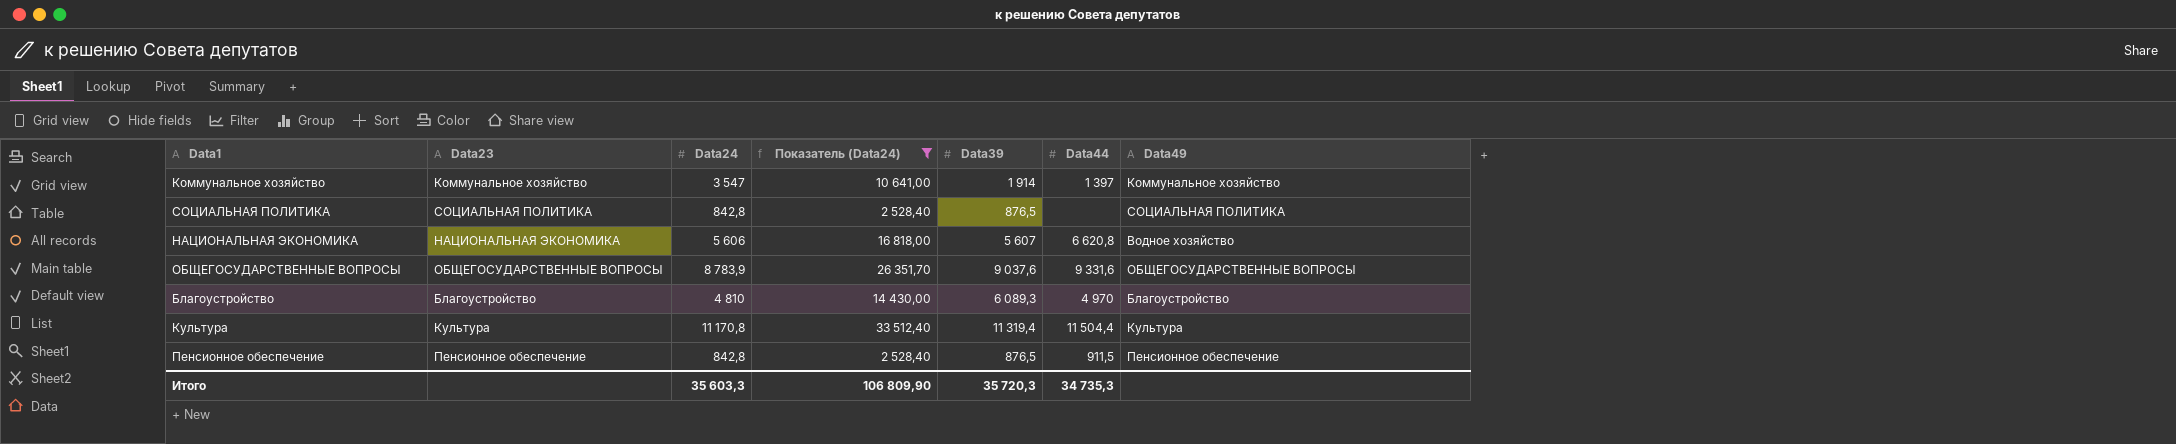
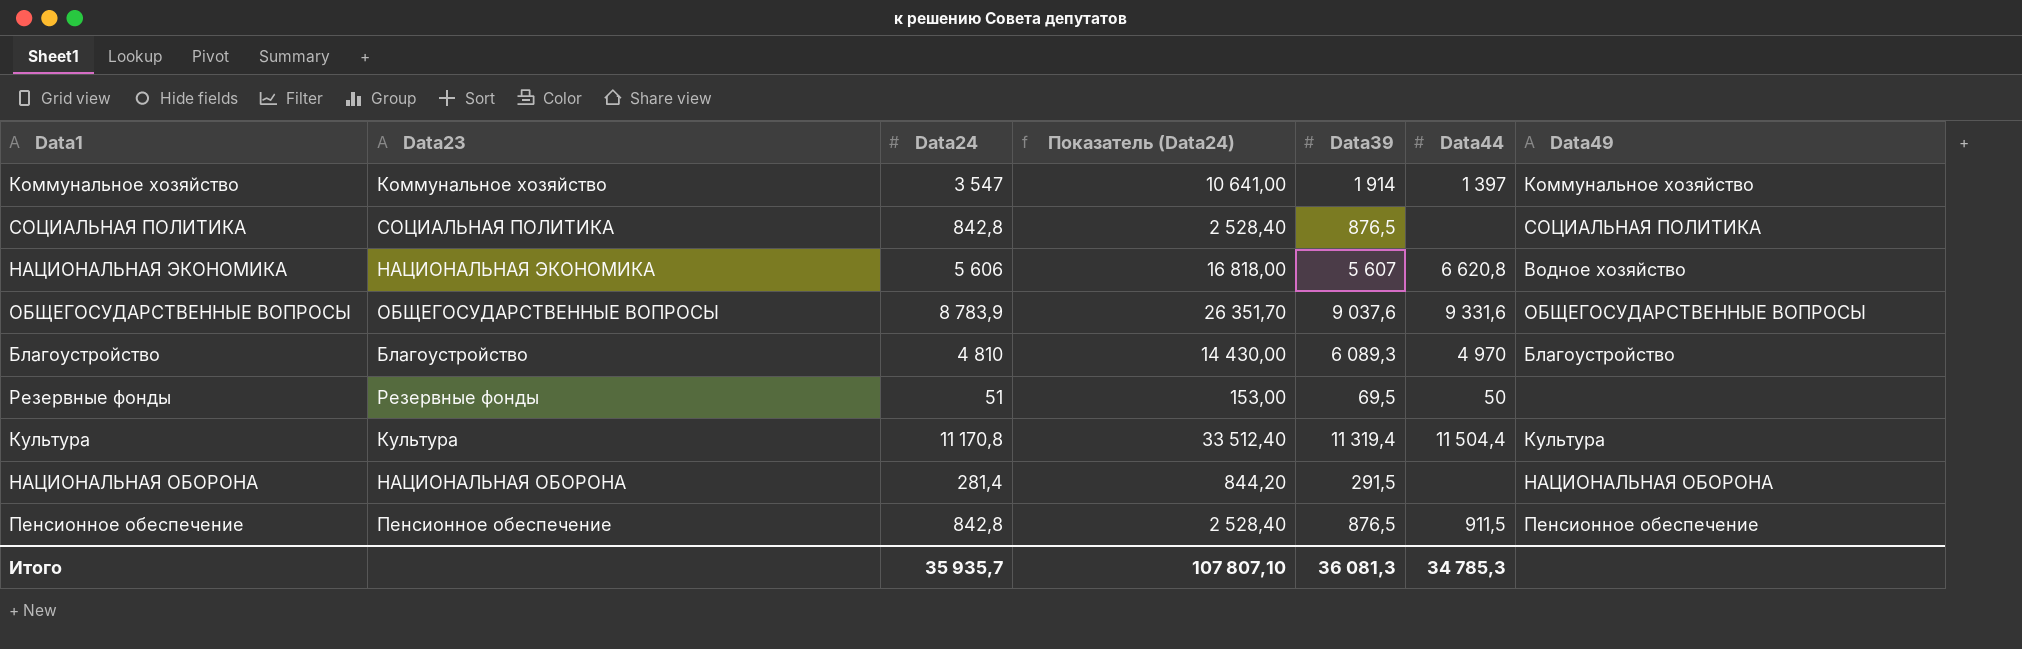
filter: Показатель (Data24) >= 2 528,40 -> none
Итого | Data24: 35 603,3 -> 35 935,7
Итого | Показатель (Data24): 106 809,90 -> 107 807,10
Итого | Data39: 35 720,3 -> 36 081,3
Итого | Data44: 34 735,3 -> 34 785,3

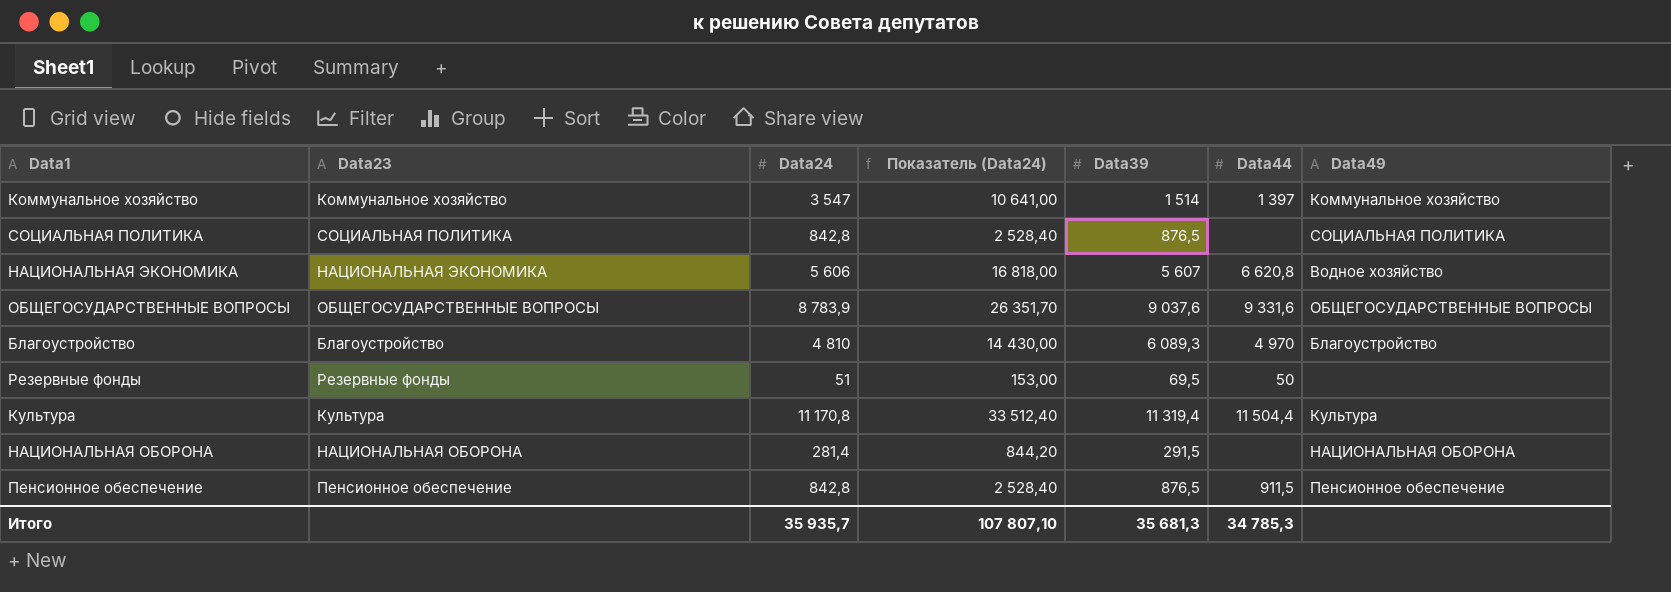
Коммунальное хозяйство | Data39: 1 914 -> 1 514
Итого | Data39: 36 081,3 -> 35 681,3

